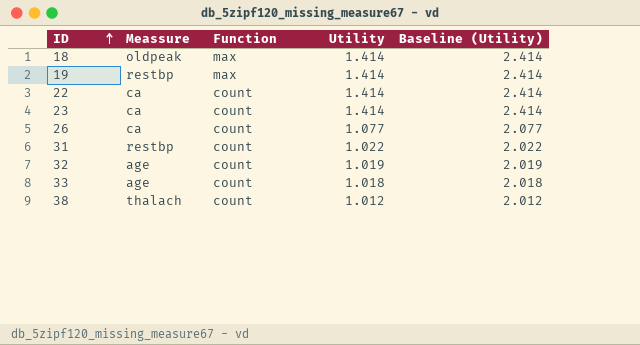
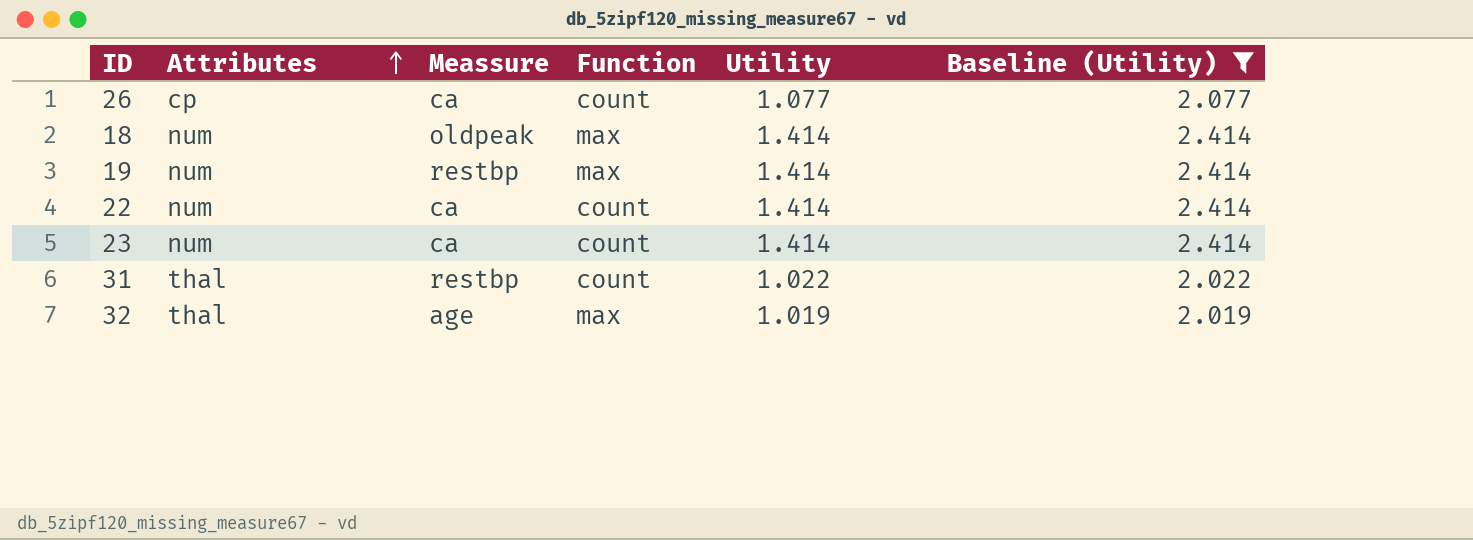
filter: none -> Baseline (Utility) >= 2.019
row order: ID ascending -> Attributes ascending
column Attributes | position: none -> 2
32 | Function: count -> max

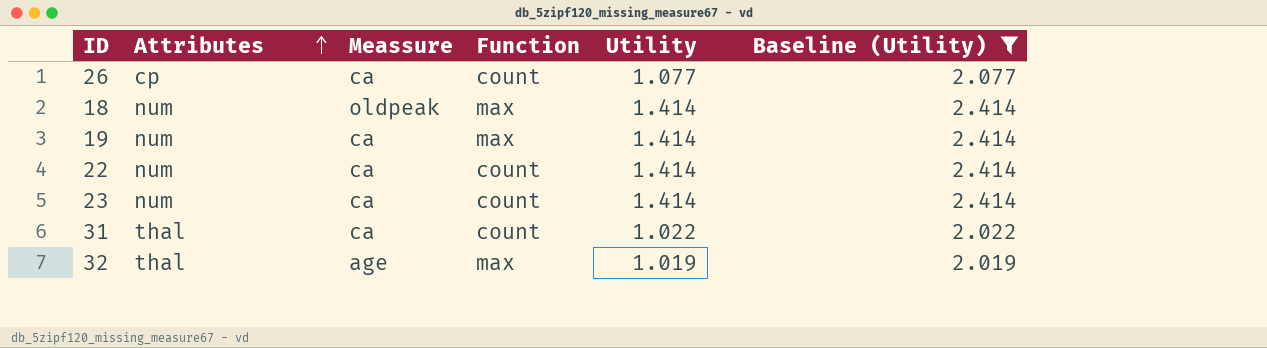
19 | Meassure: restbp -> ca
31 | Meassure: restbp -> ca

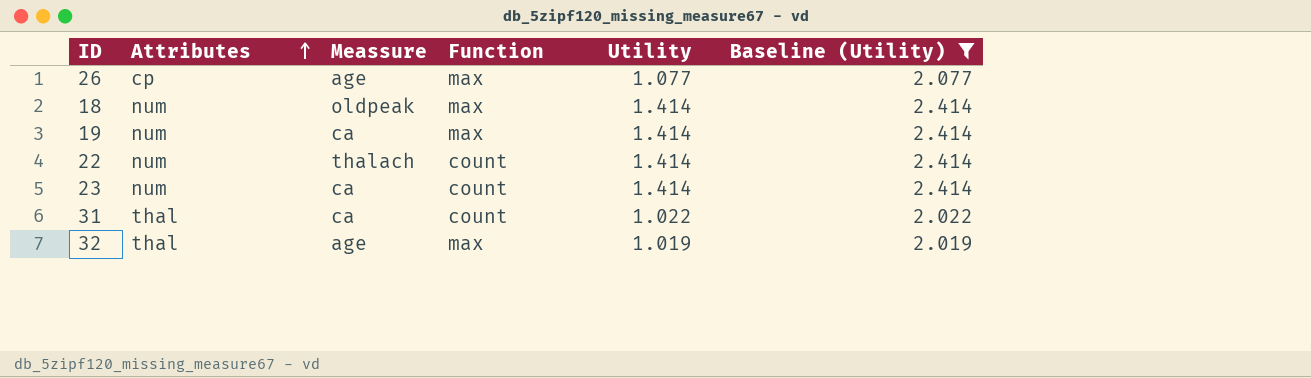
26 | Meassure: ca -> age
26 | Function: count -> max
22 | Meassure: ca -> thalach

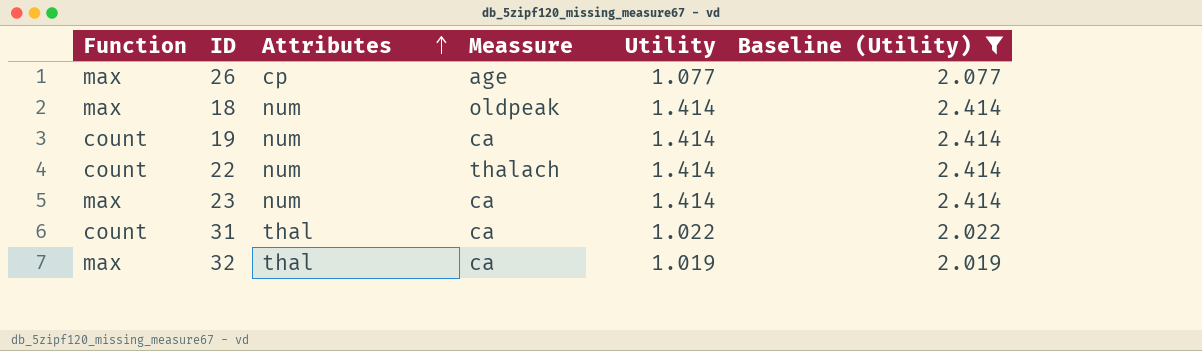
column Function | position: 4 -> 1
19 | Function: max -> count
23 | Function: count -> max
32 | Meassure: age -> ca

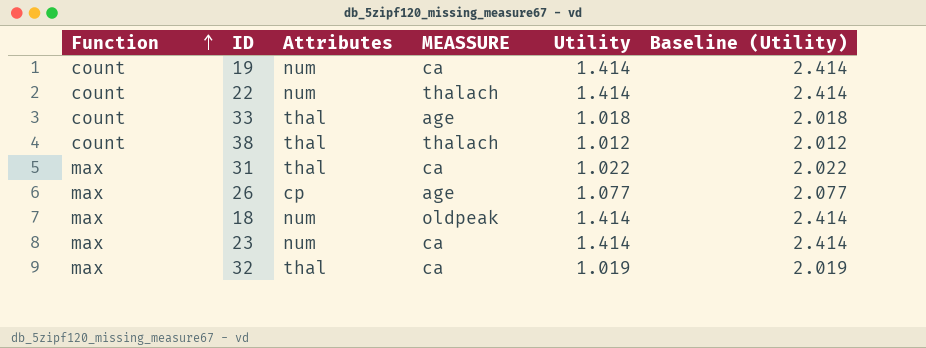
filter: Baseline (Utility) >= 2.019 -> none
row order: Attributes ascending -> Function ascending
column name: Meassure -> MEASSURE
31 | Function: count -> max

